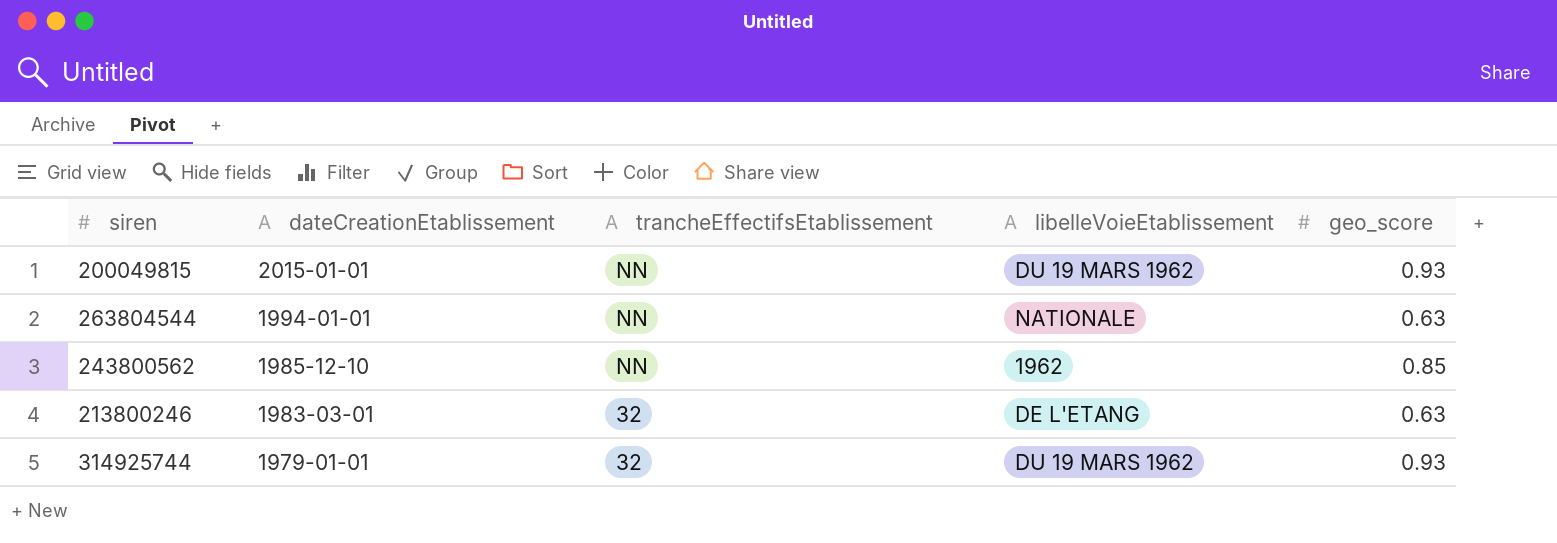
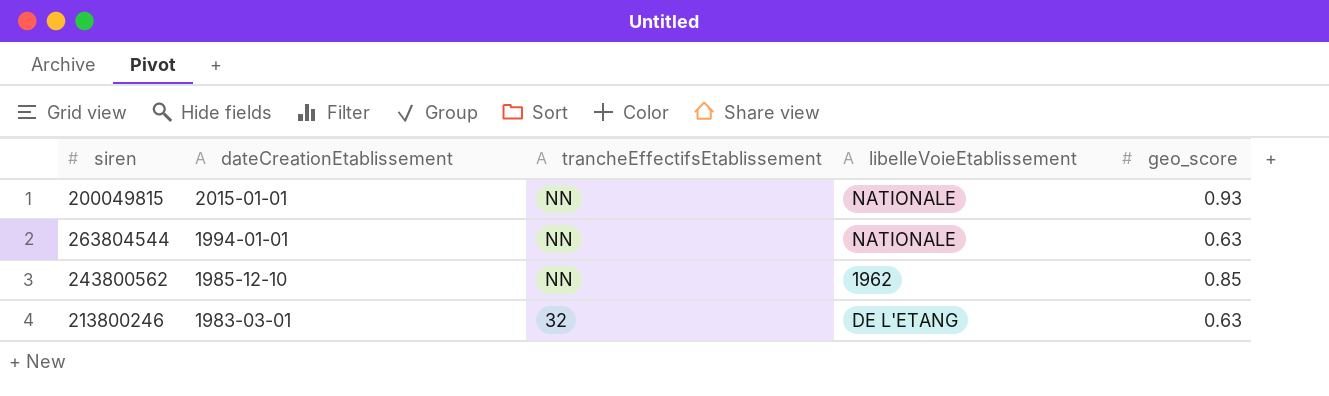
row 314925744: 1979-01-01 | 32 | DU 19 MARS 1962 | 0.93 -> none
200049815 | libelleVoieEtablissement: DU 19 MARS 1962 -> NATIONALE

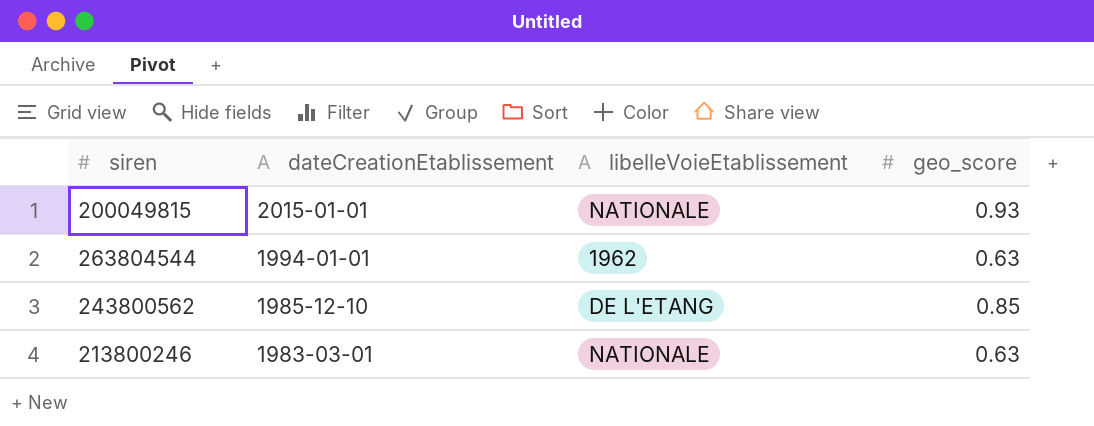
column trancheEffectifsEtablissement | position: 3 -> none
263804544 | libelleVoieEtablissement: NATIONALE -> 1962
243800562 | libelleVoieEtablissement: 1962 -> DE L'ETANG
213800246 | libelleVoieEtablissement: DE L'ETANG -> NATIONALE

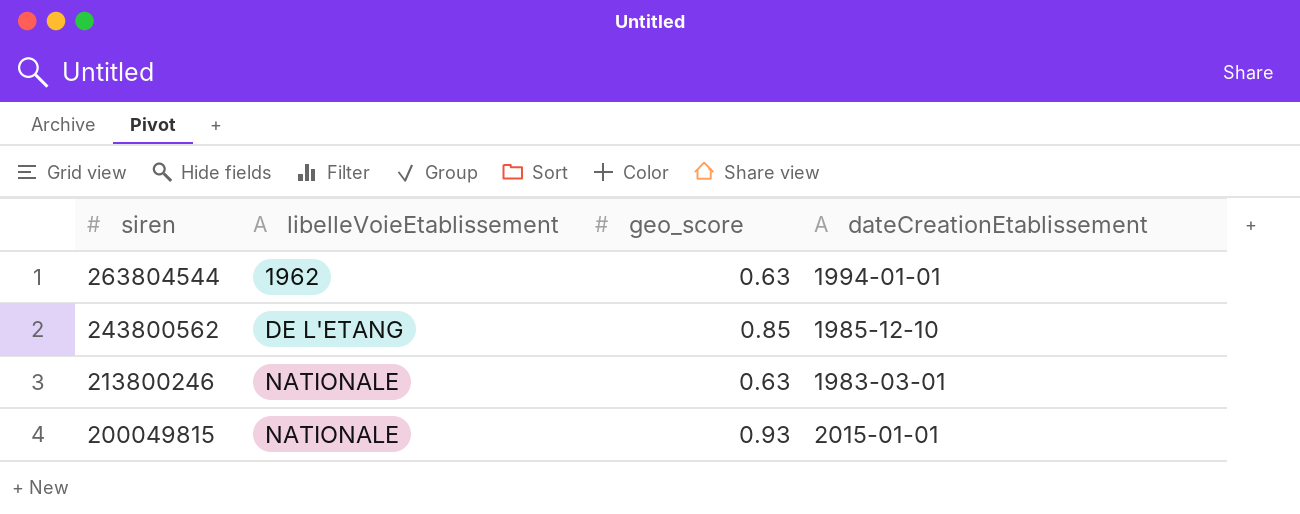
row order: dateCreationEtablissement descending -> siren descending
column dateCreationEtablissement | position: 2 -> 4

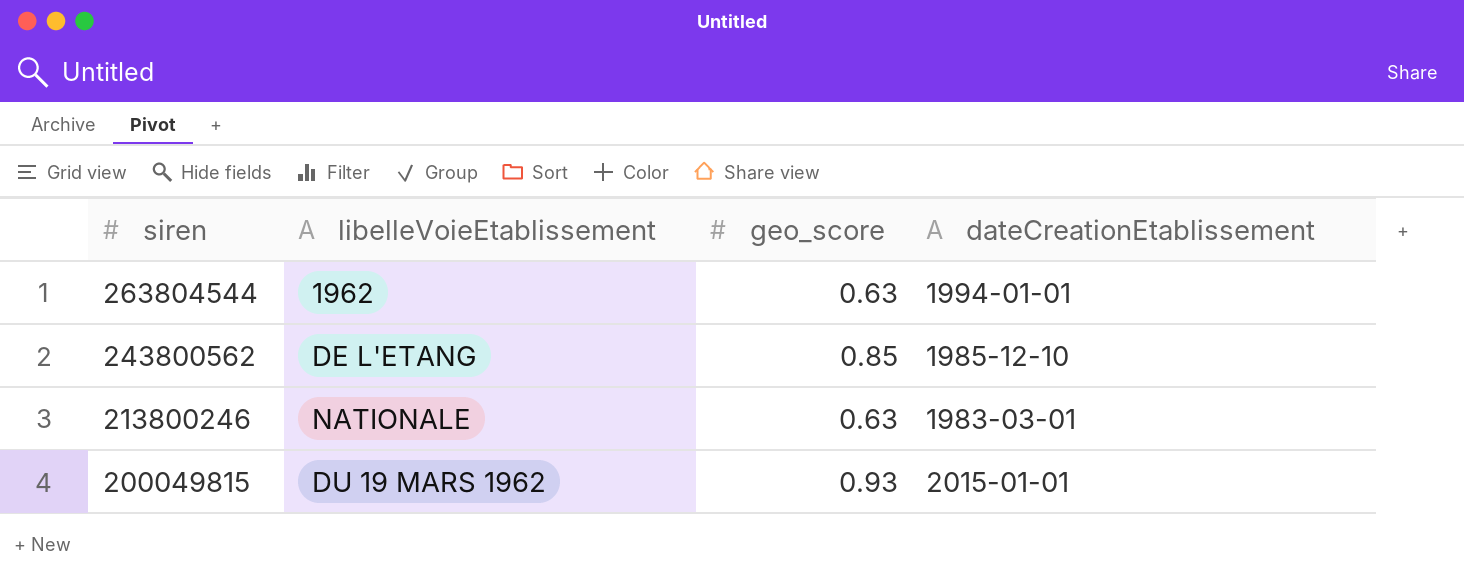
200049815 | libelleVoieEtablissement: NATIONALE -> DU 19 MARS 1962

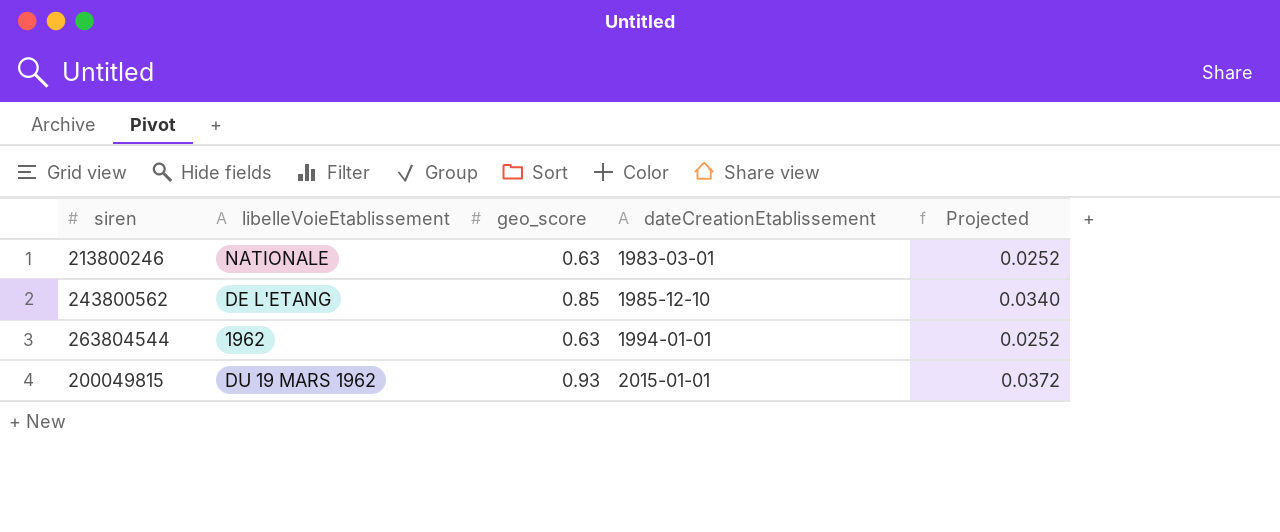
row order: siren descending -> dateCreationEtablissement ascending
column Projected | formula: none -> [geo_score] * 0.04

